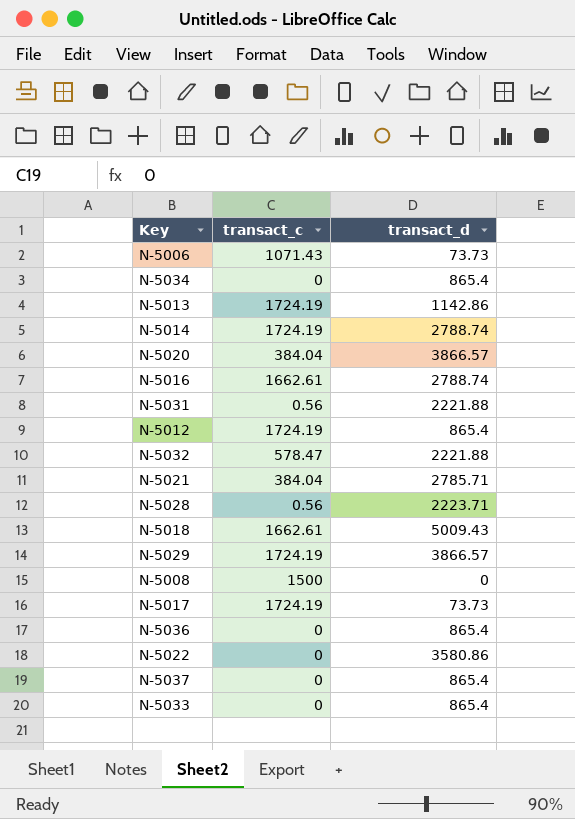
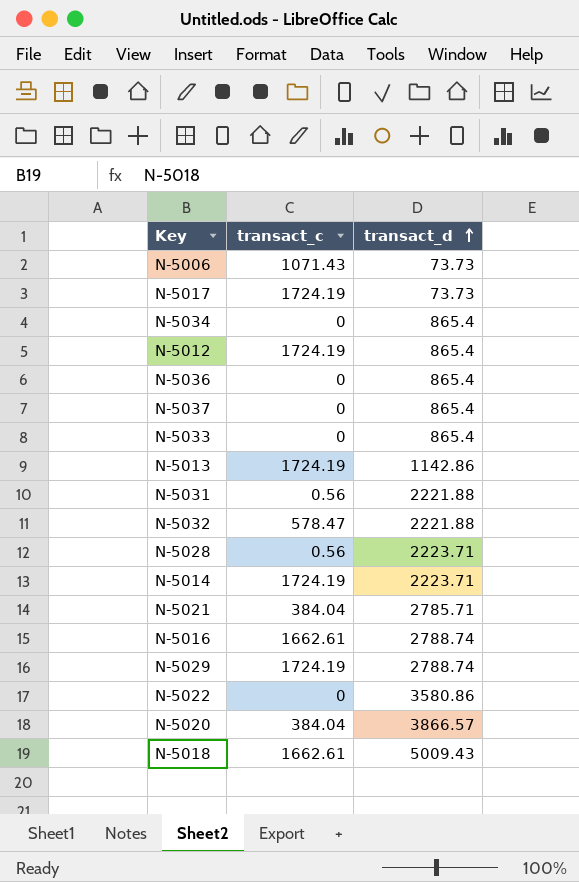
row order: none -> transact_d ascending
row N-5008: 1500 | 0 -> none
N-5014 | transact_d: 2788.74 -> 2223.71
N-5029 | transact_d: 3866.57 -> 2788.74

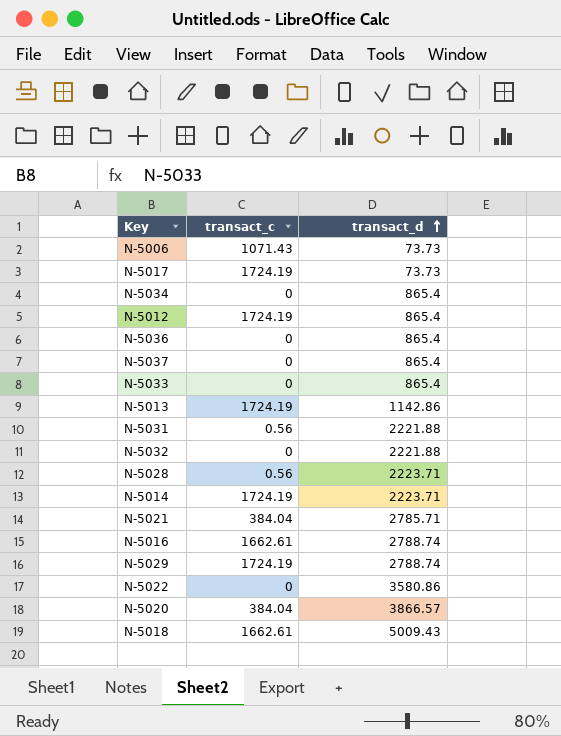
N-5032 | transact_c: 578.47 -> 0

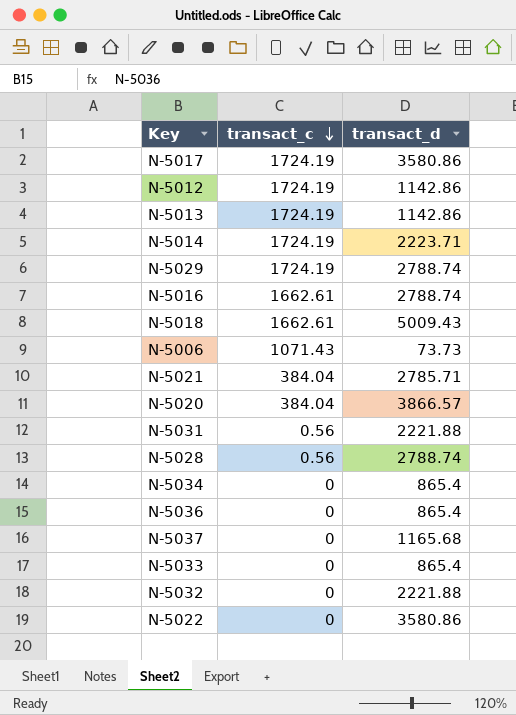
row order: transact_d ascending -> transact_c descending
N-5017 | transact_d: 73.73 -> 3580.86
N-5012 | transact_d: 865.4 -> 1142.86
N-5028 | transact_d: 2223.71 -> 2788.74
N-5037 | transact_d: 865.4 -> 1165.68

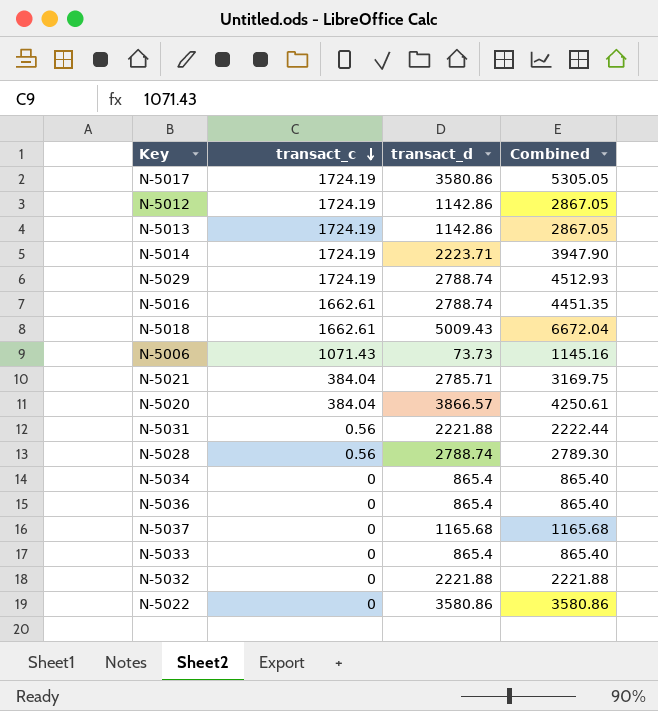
column Combined | formula: none -> [transact_c] + [transact_d]

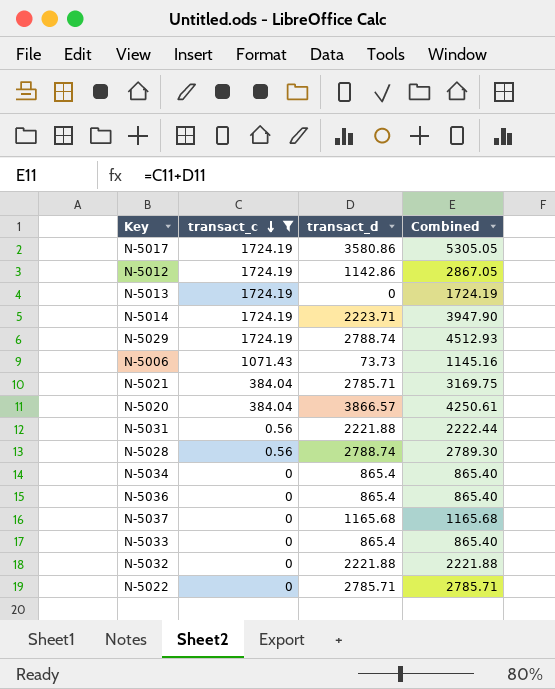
filter: none -> transact_c != 1662.61
N-5013 | transact_d: 1142.86 -> 0
N-5013 | Combined: 2867.05 -> 1724.19
N-5022 | transact_d: 3580.86 -> 2785.71
N-5022 | Combined: 3580.86 -> 2785.71

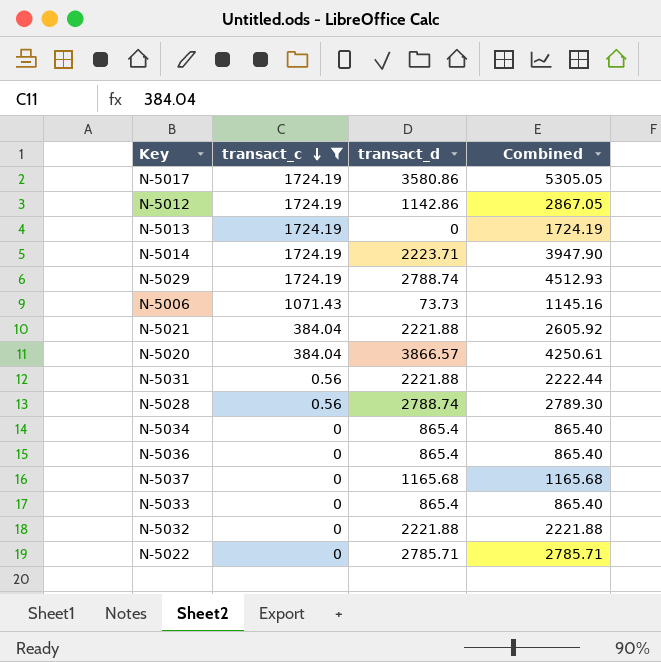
N-5021 | transact_d: 2785.71 -> 2221.88
N-5021 | Combined: 3169.75 -> 2605.92

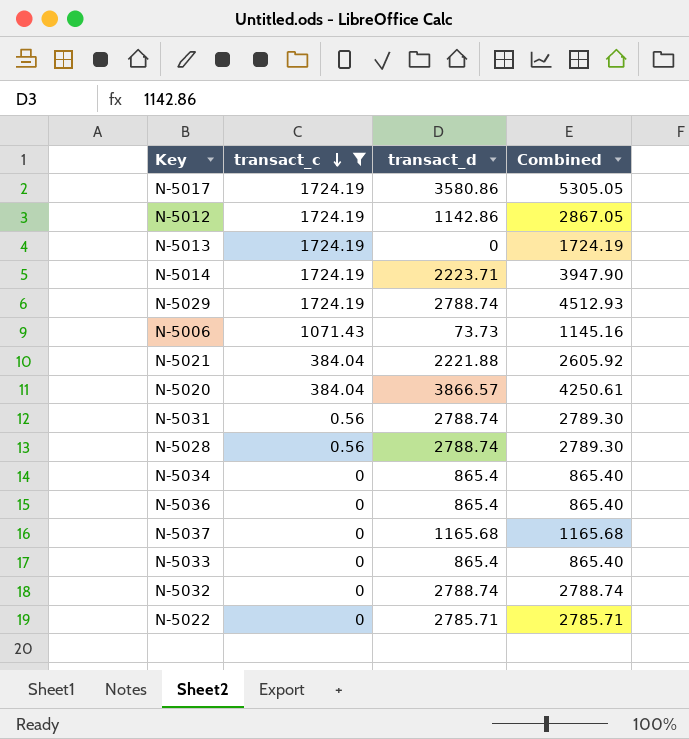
N-5031 | transact_d: 2221.88 -> 2788.74
N-5031 | Combined: 2222.44 -> 2789.30
N-5032 | transact_d: 2221.88 -> 2788.74
N-5032 | Combined: 2221.88 -> 2788.74

